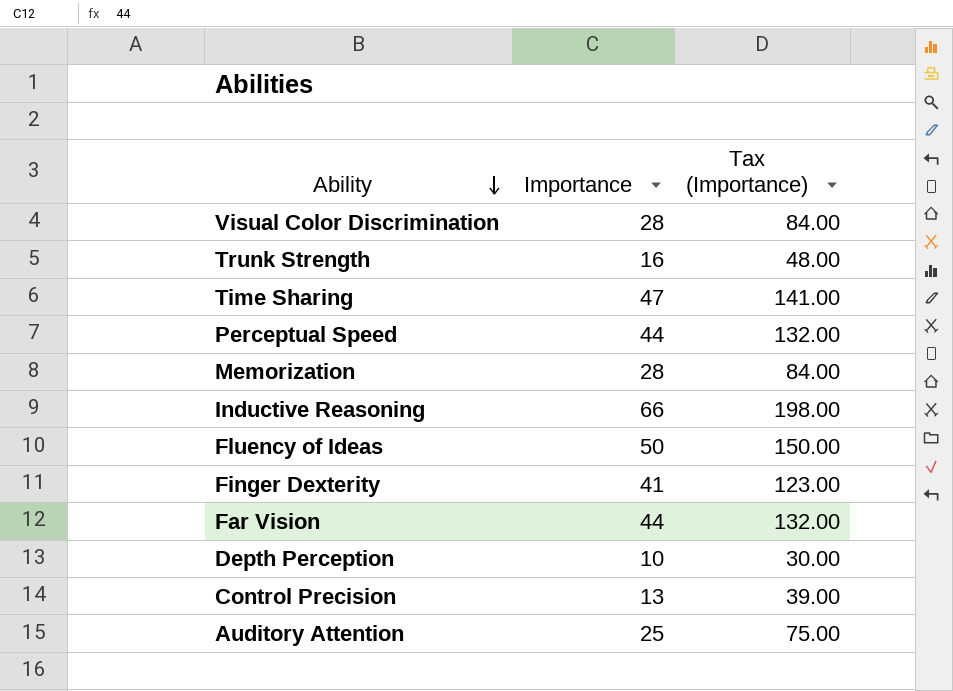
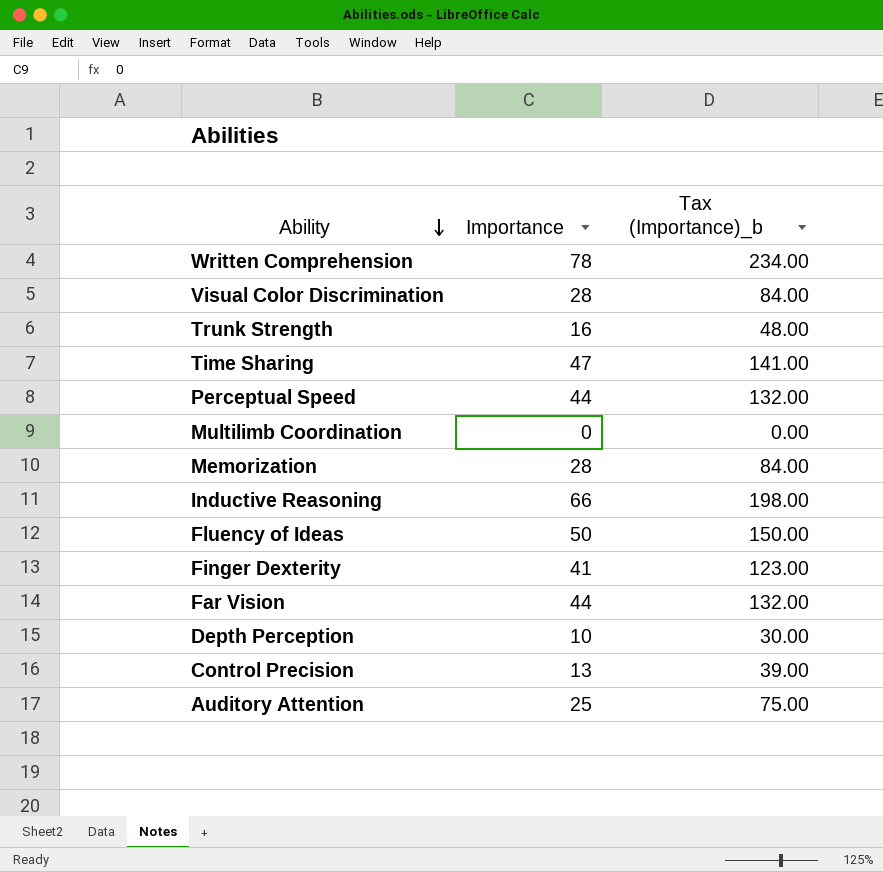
column name: Tax (Importance) -> Tax (Importance)_b
row Written Comprehension: none -> 78 | 234.00
row Multilimb Coordination: none -> 0 | 0.00

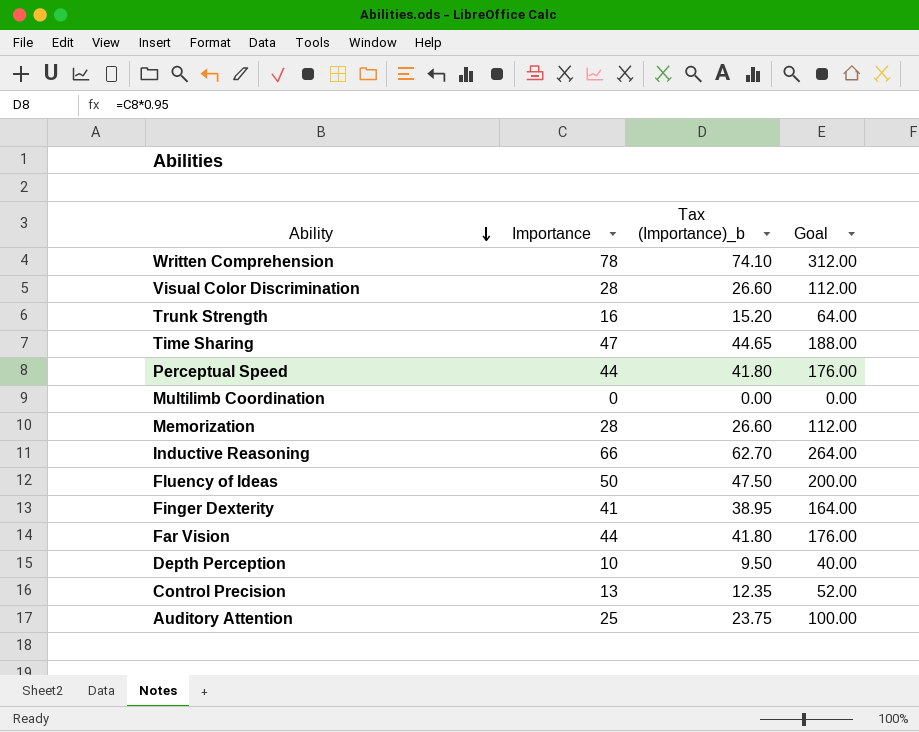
column Tax (Importance)_b | formula: [Importance] * 3 -> [Importance] * 0.95
column Goal | formula: none -> [Importance] * 4

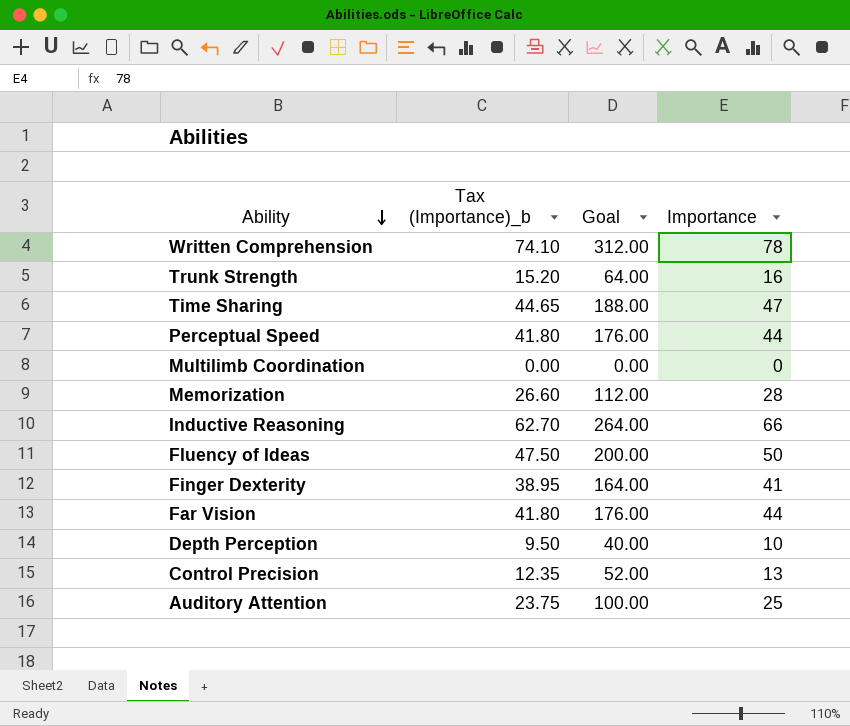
column Importance | position: 2 -> 4
row Visual Color Discrimination: 28 | 26.60 | 112.00 -> none

